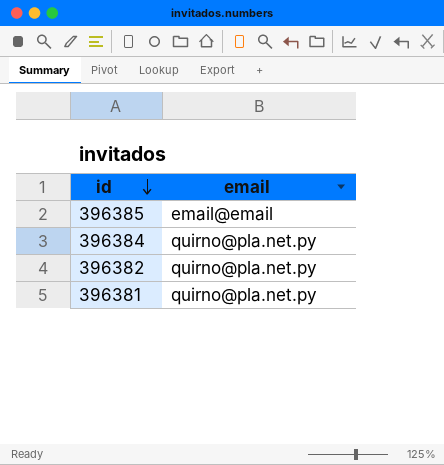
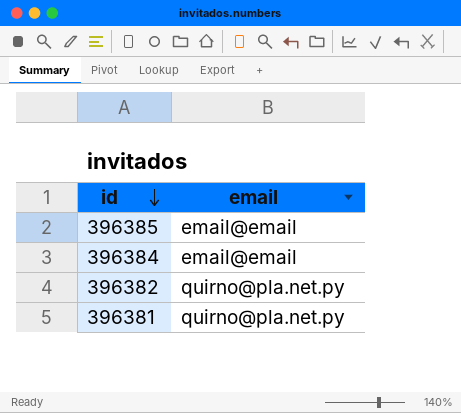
396384 | email: quirno@pla.net.py -> email@email

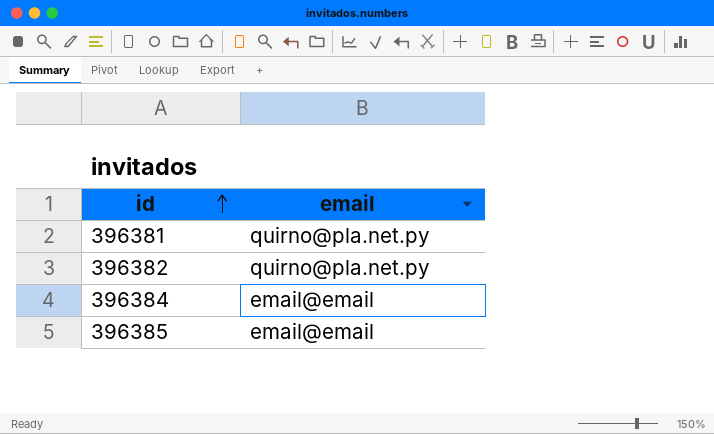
row order: id descending -> id ascending

